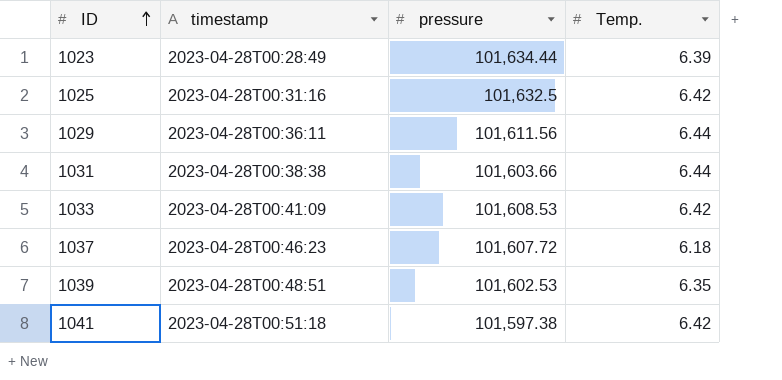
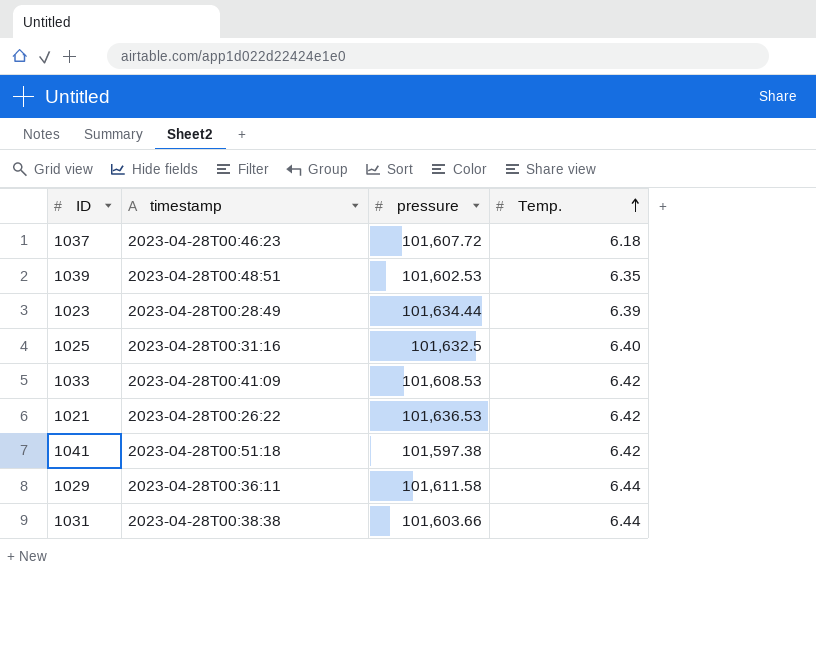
row order: ID ascending -> Temp. ascending
1025 | Temp.: 6.42 -> 6.40
row 1021: none -> 2023-04-28T00:26:22 | 101,636.53 | 6.42
1029 | pressure: 101,611.56 -> 101,611.58

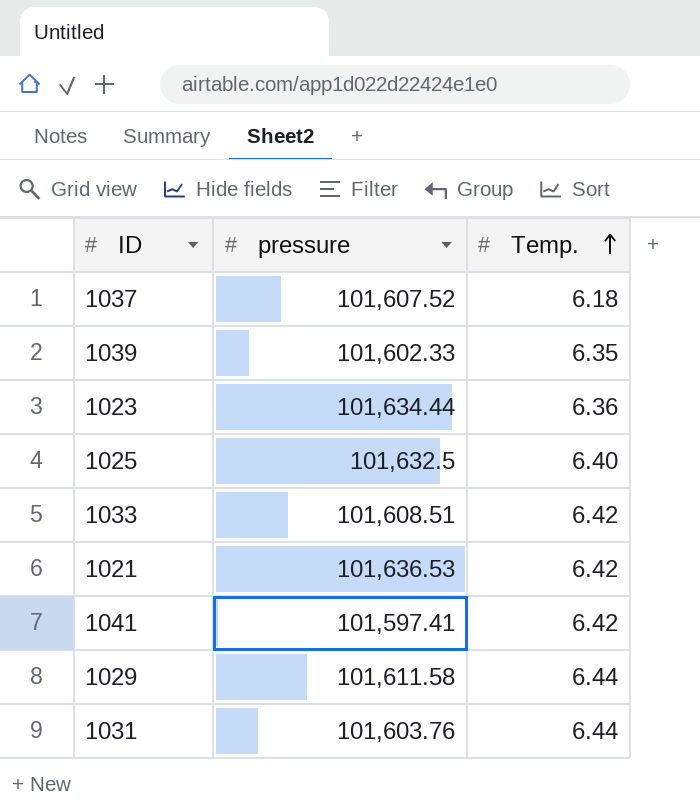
column timestamp | position: 2 -> none
1037 | pressure: 101,607.72 -> 101,607.52
1039 | pressure: 101,602.53 -> 101,602.33
1023 | Temp.: 6.39 -> 6.36
1033 | pressure: 101,608.53 -> 101,608.51
1041 | pressure: 101,597.38 -> 101,597.41
1031 | pressure: 101,603.66 -> 101,603.76

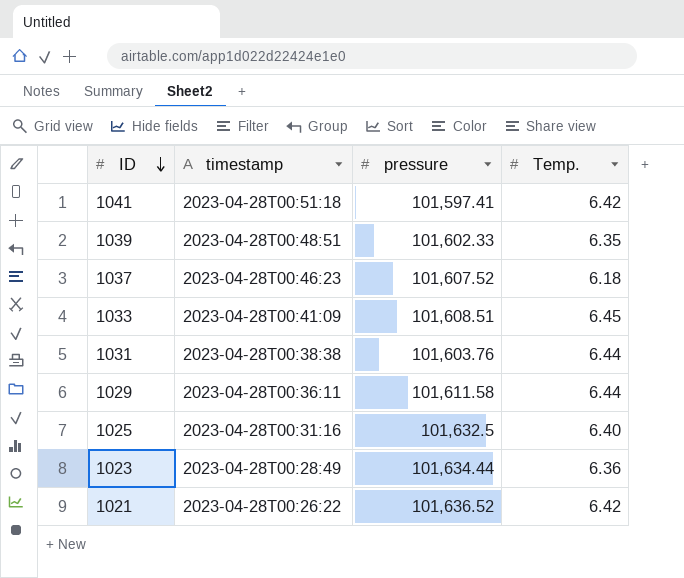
row order: Temp. ascending -> ID descending
column timestamp | position: none -> 2
1033 | Temp.: 6.42 -> 6.45
1021 | pressure: 101,636.53 -> 101,636.52

